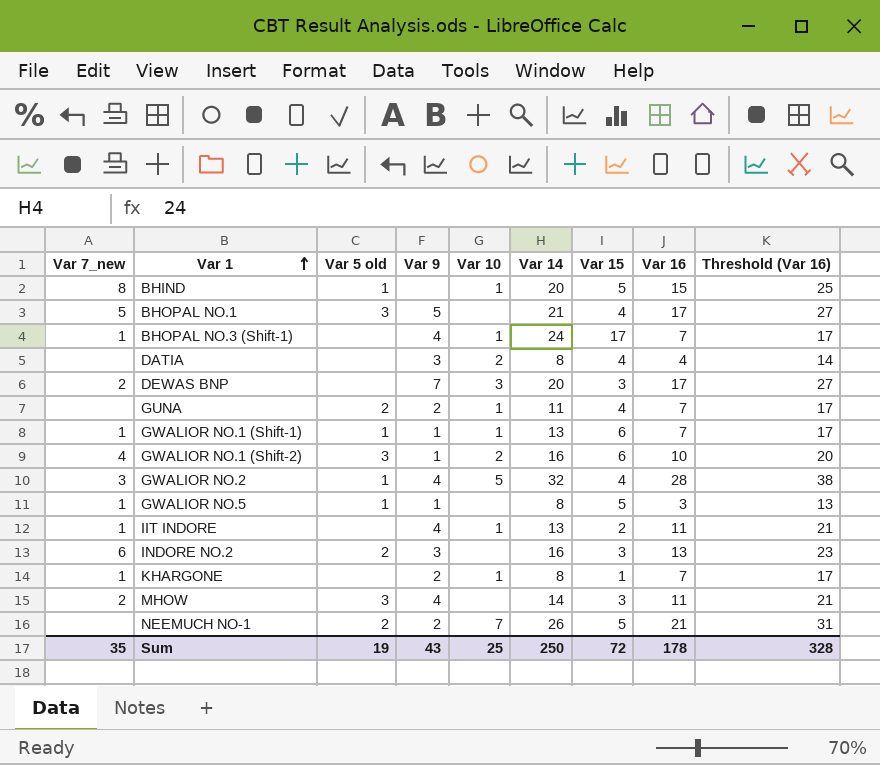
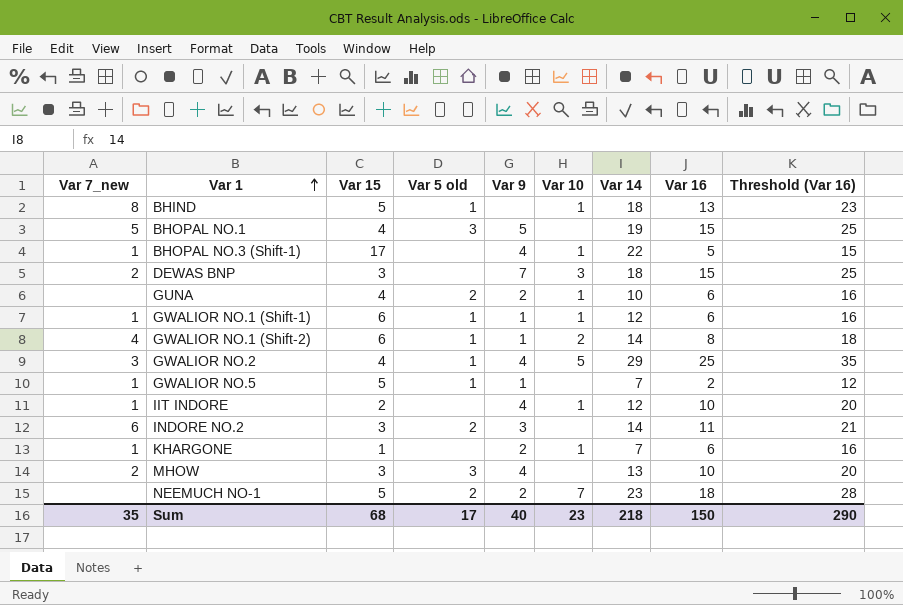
column Var 15 | position: 7 -> 3
row DATIA: none | none | 3 | 2 | 8 | 4 | 4 | 14 -> none
BHIND | Var 14: 20 -> 18
BHIND | Var 16: 15 -> 13
BHIND | Threshold (Var 16): 25 -> 23
BHOPAL NO.1 | Var 14: 21 -> 19
BHOPAL NO.1 | Var 16: 17 -> 15
BHOPAL NO.1 | Threshold (Var 16): 27 -> 25
BHOPAL NO.3 (Shift-1) | Var 14: 24 -> 22
BHOPAL NO.3 (Shift-1) | Var 16: 7 -> 5
BHOPAL NO.3 (Shift-1) | Threshold (Var 16): 17 -> 15
DEWAS BNP | Var 14: 20 -> 18
DEWAS BNP | Var 16: 17 -> 15
DEWAS BNP | Threshold (Var 16): 27 -> 25
GUNA | Var 14: 11 -> 10
GUNA | Var 16: 7 -> 6
GUNA | Threshold (Var 16): 17 -> 16
GWALIOR NO.1 (Shift-1) | Var 14: 13 -> 12
GWALIOR NO.1 (Shift-1) | Var 16: 7 -> 6
GWALIOR NO.1 (Shift-1) | Threshold (Var 16): 17 -> 16
GWALIOR NO.1 (Shift-2) | Var 5 old: 3 -> 1
GWALIOR NO.1 (Shift-2) | Var 14: 16 -> 14
GWALIOR NO.1 (Shift-2) | Var 16: 10 -> 8
GWALIOR NO.1 (Shift-2) | Threshold (Var 16): 20 -> 18
GWALIOR NO.2 | Var 14: 32 -> 29
GWALIOR NO.2 | Var 16: 28 -> 25
GWALIOR NO.2 | Threshold (Var 16): 38 -> 35
GWALIOR NO.5 | Var 14: 8 -> 7
GWALIOR NO.5 | Var 16: 3 -> 2
GWALIOR NO.5 | Threshold (Var 16): 13 -> 12
IIT INDORE | Var 14: 13 -> 12
IIT INDORE | Var 16: 11 -> 10
IIT INDORE | Threshold (Var 16): 21 -> 20
INDORE NO.2 | Var 14: 16 -> 14
INDORE NO.2 | Var 16: 13 -> 11
INDORE NO.2 | Threshold (Var 16): 23 -> 21
KHARGONE | Var 14: 8 -> 7
KHARGONE | Var 16: 7 -> 6
KHARGONE | Threshold (Var 16): 17 -> 16
MHOW | Var 14: 14 -> 13
MHOW | Var 16: 11 -> 10
MHOW | Threshold (Var 16): 21 -> 20
NEEMUCH NO-1 | Var 14: 26 -> 23
NEEMUCH NO-1 | Var 16: 21 -> 18
NEEMUCH NO-1 | Threshold (Var 16): 31 -> 28
Sum | Var 15: 72 -> 68
Sum | Var 5 old: 19 -> 17
Sum | Var 9: 43 -> 40
Sum | Var 10: 25 -> 23
Sum | Var 14: 250 -> 218
Sum | Var 16: 178 -> 150
Sum | Threshold (Var 16): 328 -> 290

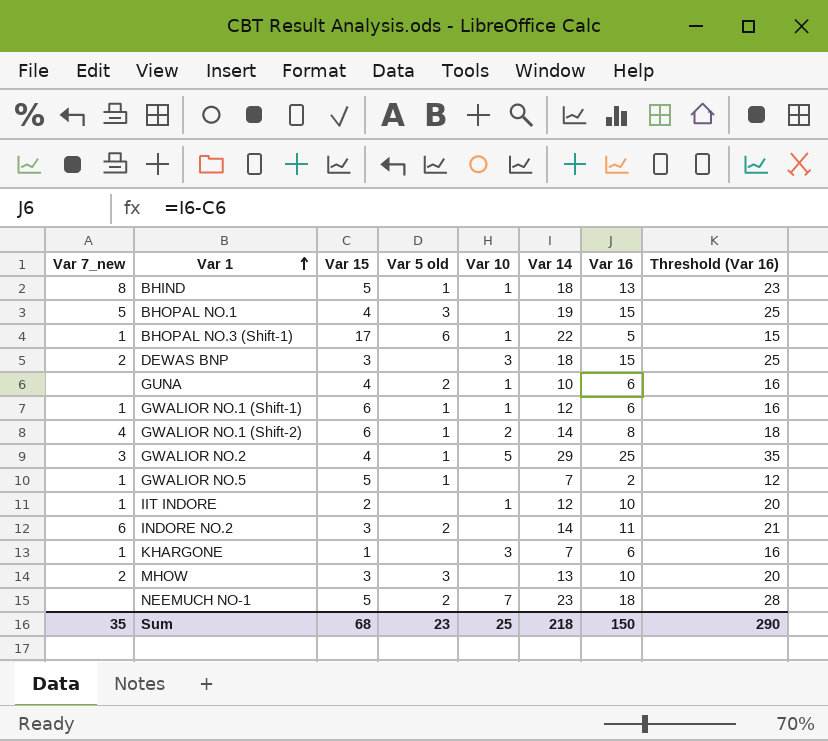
column Var 9 | position: 5 -> none
BHOPAL NO.3 (Shift-1) | Var 5 old: none -> 6
KHARGONE | Var 10: 1 -> 3
Sum | Var 5 old: 17 -> 23
Sum | Var 10: 23 -> 25

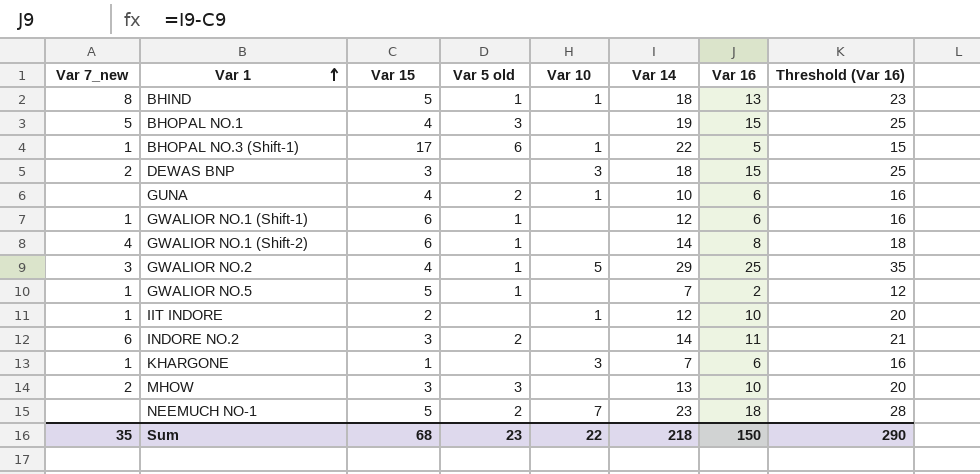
GWALIOR NO.1 (Shift-1) | Var 10: 1 -> none
GWALIOR NO.1 (Shift-2) | Var 10: 2 -> none
Sum | Var 10: 25 -> 22

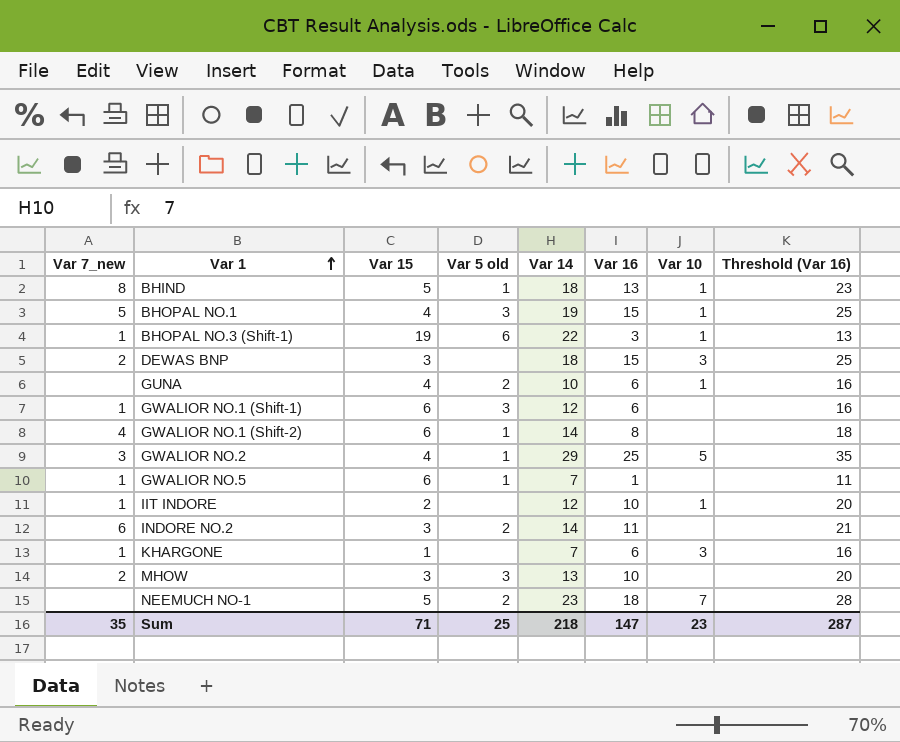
column Var 10 | position: 5 -> 7
BHOPAL NO.1 | Var 10: none -> 1
BHOPAL NO.3 (Shift-1) | Var 15: 17 -> 19
BHOPAL NO.3 (Shift-1) | Var 16: 5 -> 3
BHOPAL NO.3 (Shift-1) | Threshold (Var 16): 15 -> 13
GWALIOR NO.1 (Shift-1) | Var 5 old: 1 -> 3
GWALIOR NO.5 | Var 15: 5 -> 6
GWALIOR NO.5 | Var 16: 2 -> 1
GWALIOR NO.5 | Threshold (Var 16): 12 -> 11
Sum | Var 15: 68 -> 71
Sum | Var 5 old: 23 -> 25
Sum | Var 16: 150 -> 147
Sum | Var 10: 22 -> 23
Sum | Threshold (Var 16): 290 -> 287

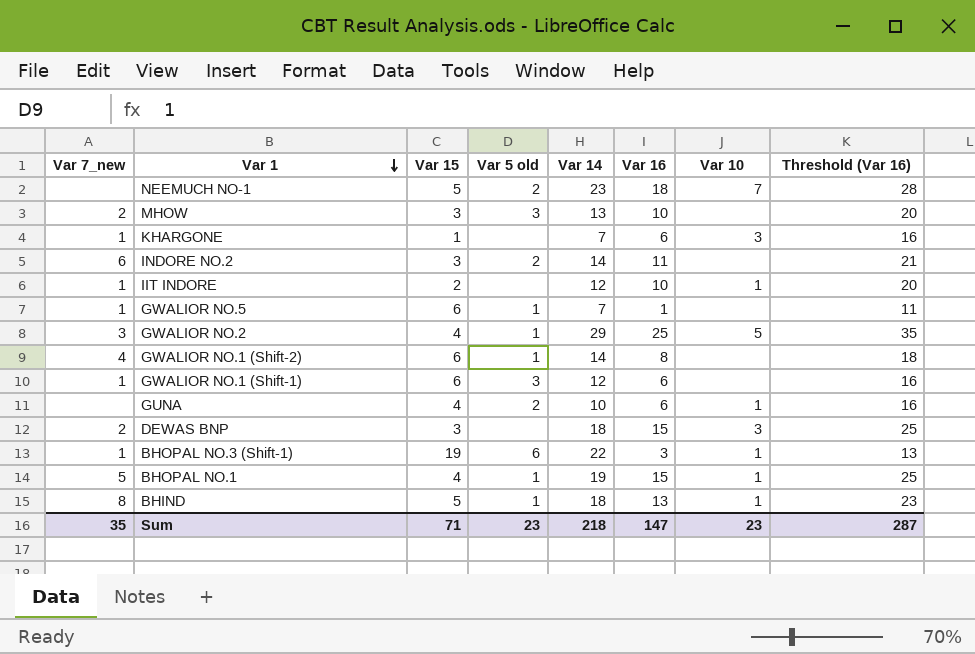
row order: Var 1 ascending -> Var 1 descending
BHOPAL NO.1 | Var 5 old: 3 -> 1
Sum | Var 5 old: 25 -> 23

